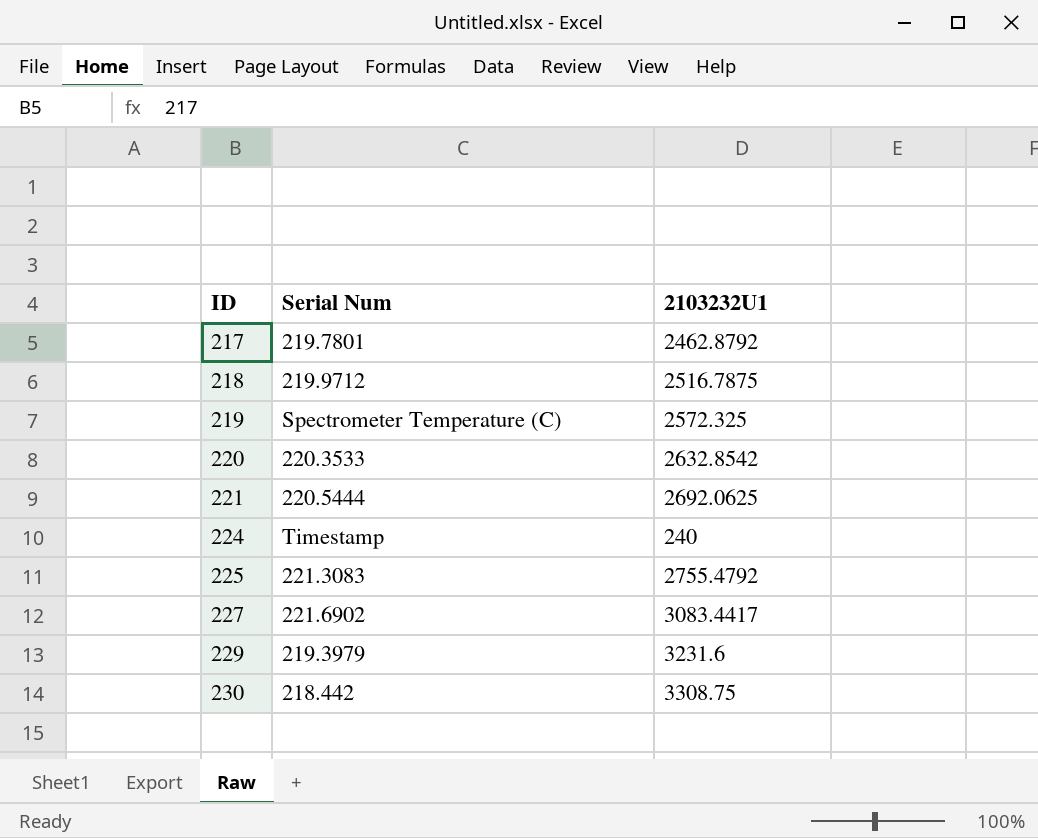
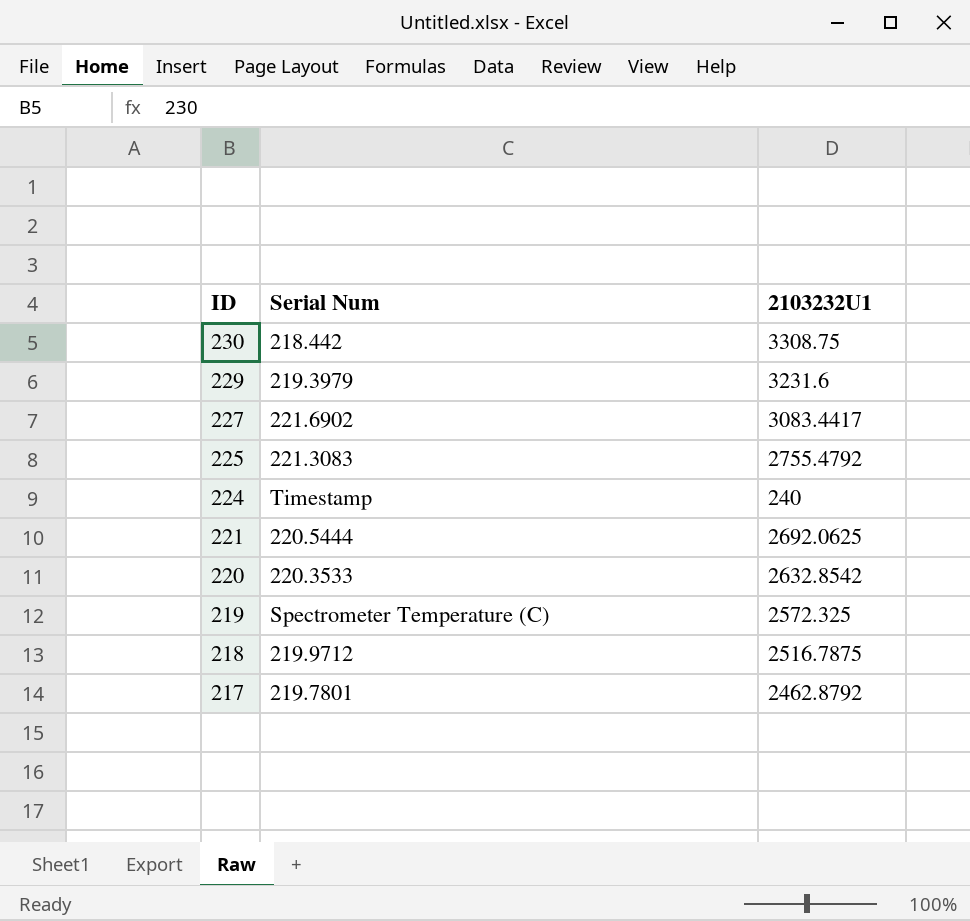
row order: ID ascending -> ID descending

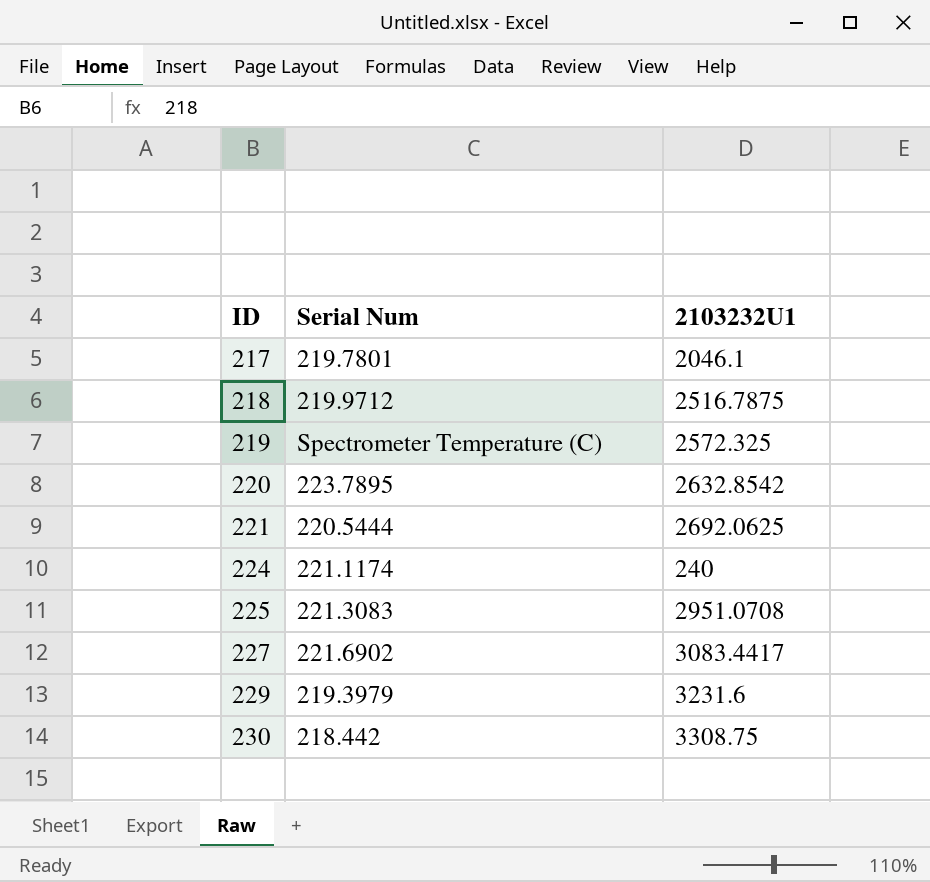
row order: ID descending -> ID ascending
217 | 2103232U1: 2462.8792 -> 2046.1
220 | Serial Num: 220.3533 -> 223.7895
224 | Serial Num: Timestamp -> 221.1174
225 | 2103232U1: 2755.4792 -> 2951.0708

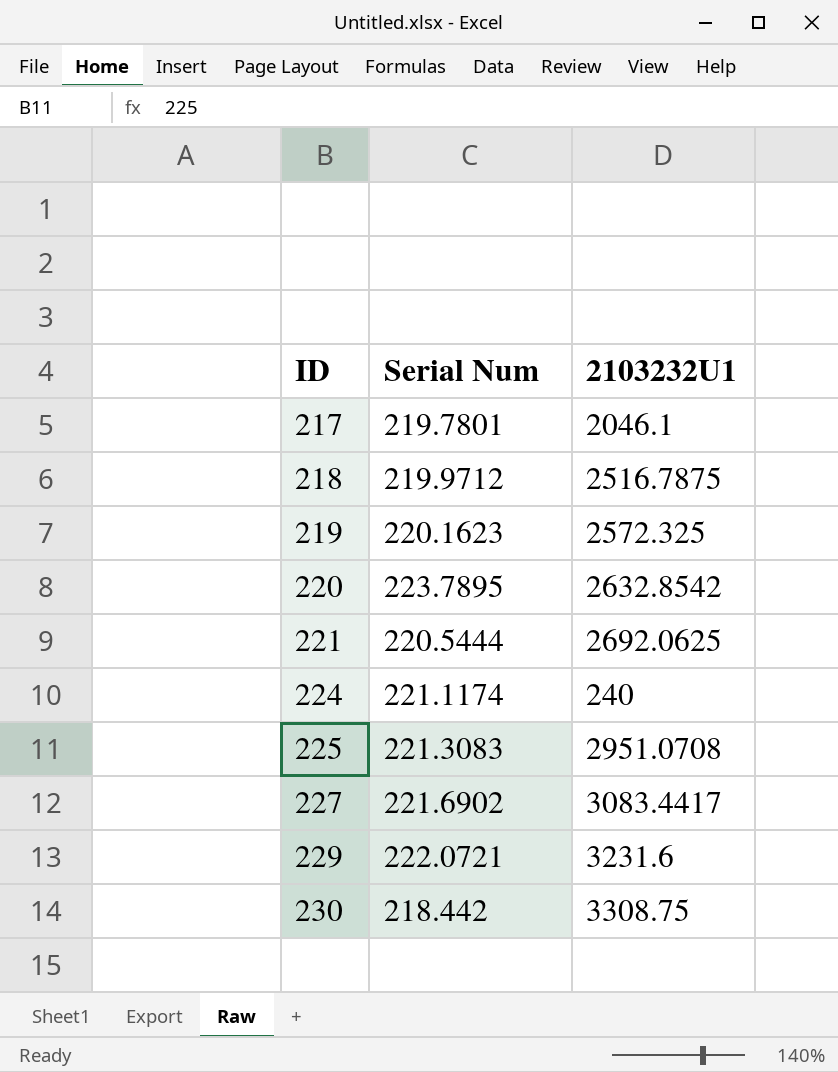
219 | Serial Num: Spectrometer Temperature (C) -> 220.1623
229 | Serial Num: 219.3979 -> 222.0721

